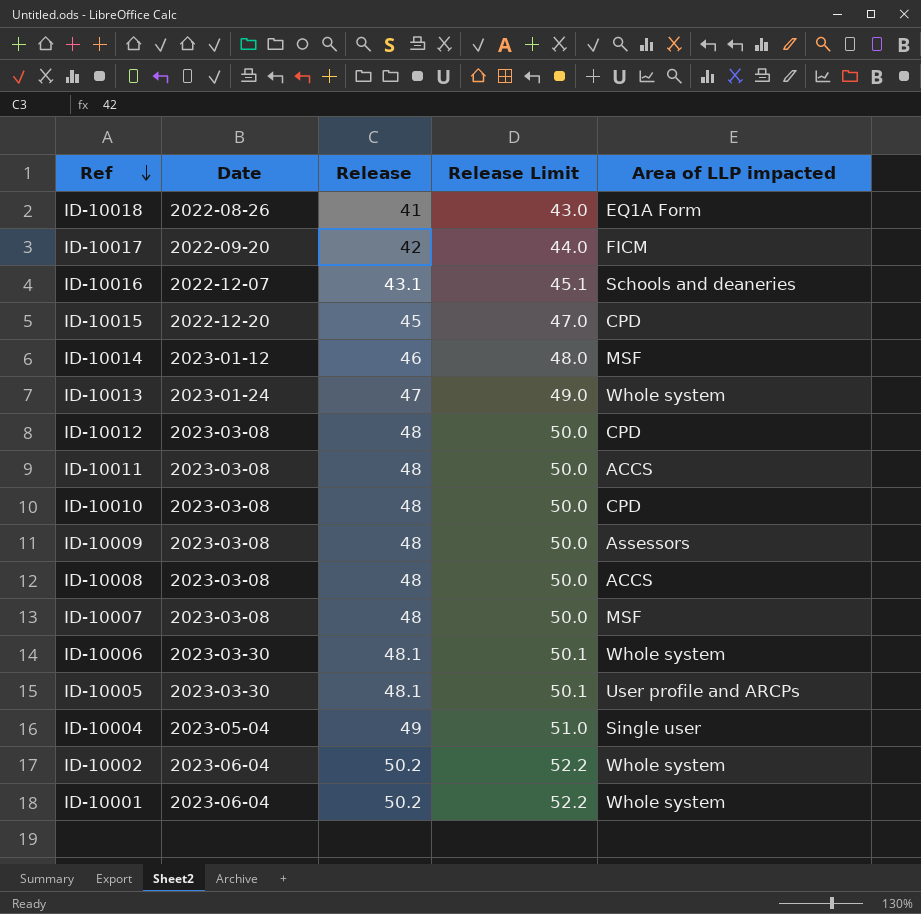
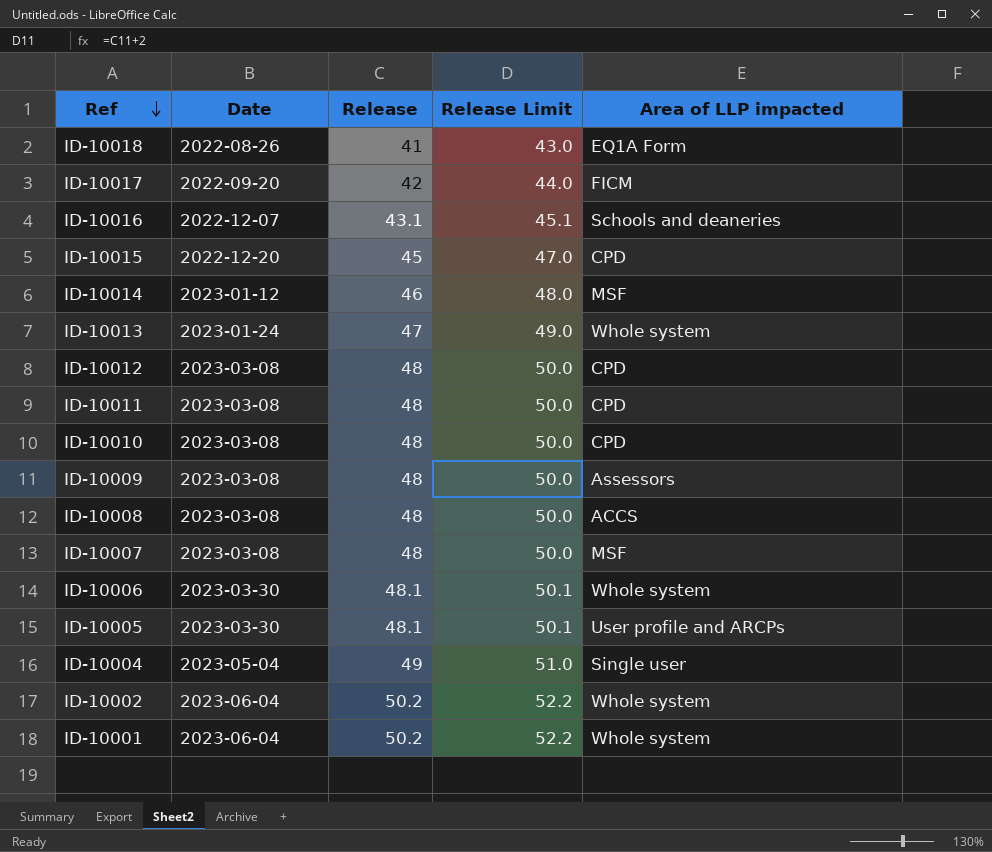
ID-10011 | Area of LLP impacted: ACCS -> CPD

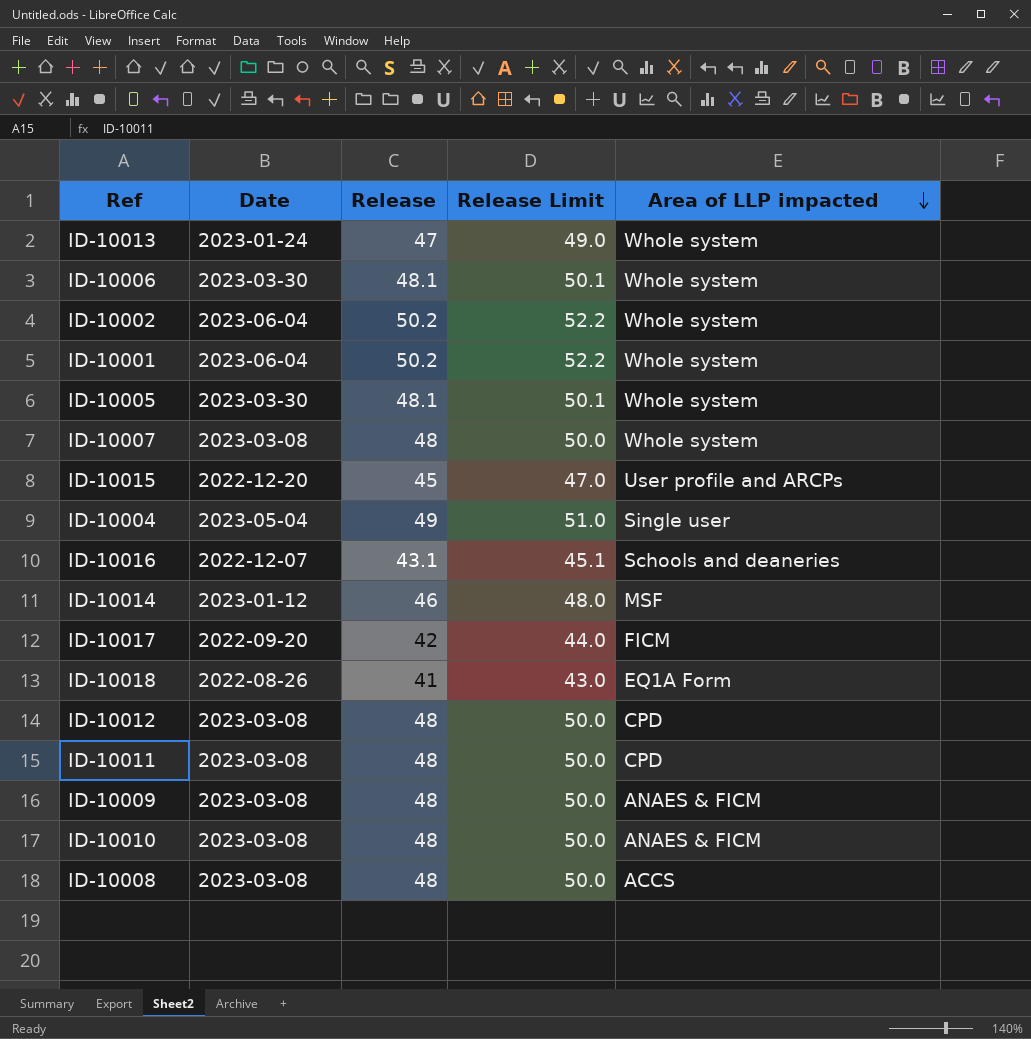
row order: Ref descending -> Area of LLP impacted descending
ID-10005 | Area of LLP impacted: User profile and ARCPs -> Whole system
ID-10007 | Area of LLP impacted: MSF -> Whole system
ID-10015 | Area of LLP impacted: CPD -> User profile and ARCPs
ID-10009 | Area of LLP impacted: Assessors -> ANAES & FICM
ID-10010 | Area of LLP impacted: CPD -> ANAES & FICM

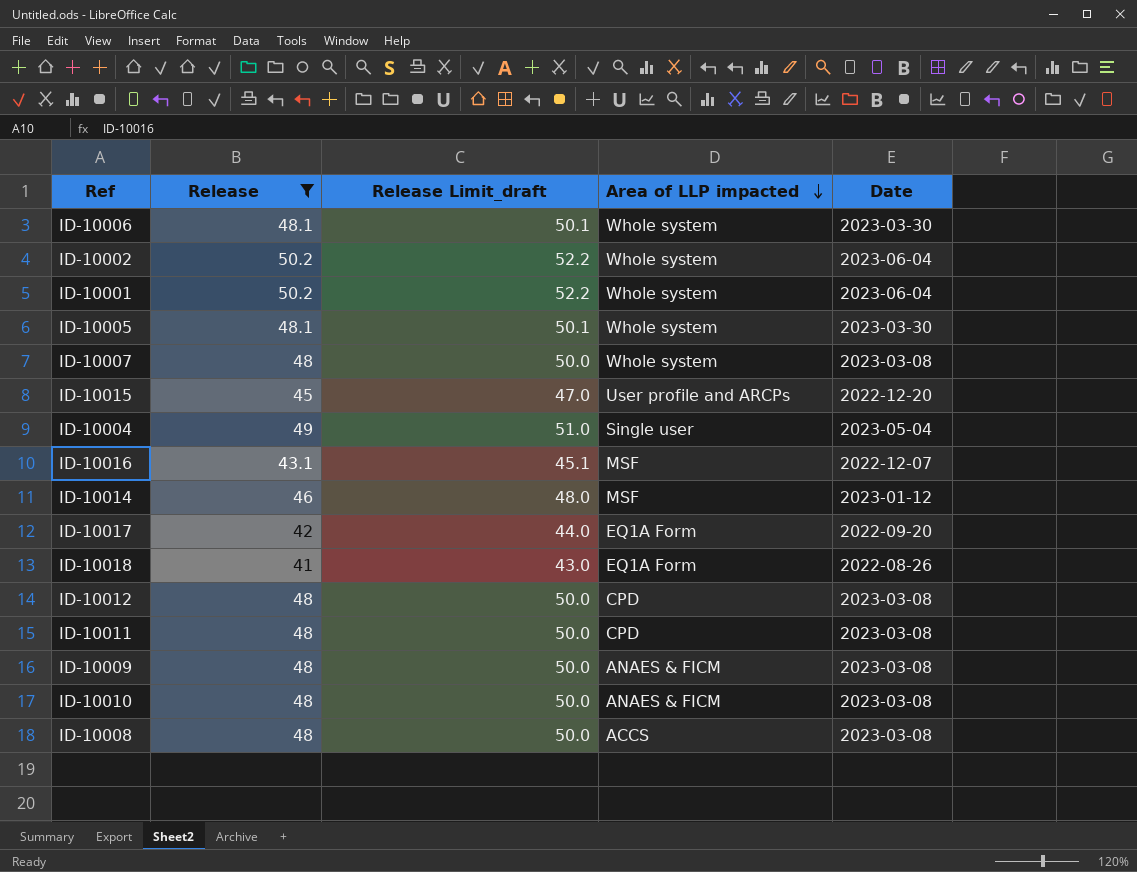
filter: none -> Release != 47
column name: Release Limit -> Release Limit_draft
column Date | position: 2 -> 5
ID-10016 | Area of LLP impacted: Schools and deaneries -> MSF
ID-10017 | Area of LLP impacted: FICM -> EQ1A Form

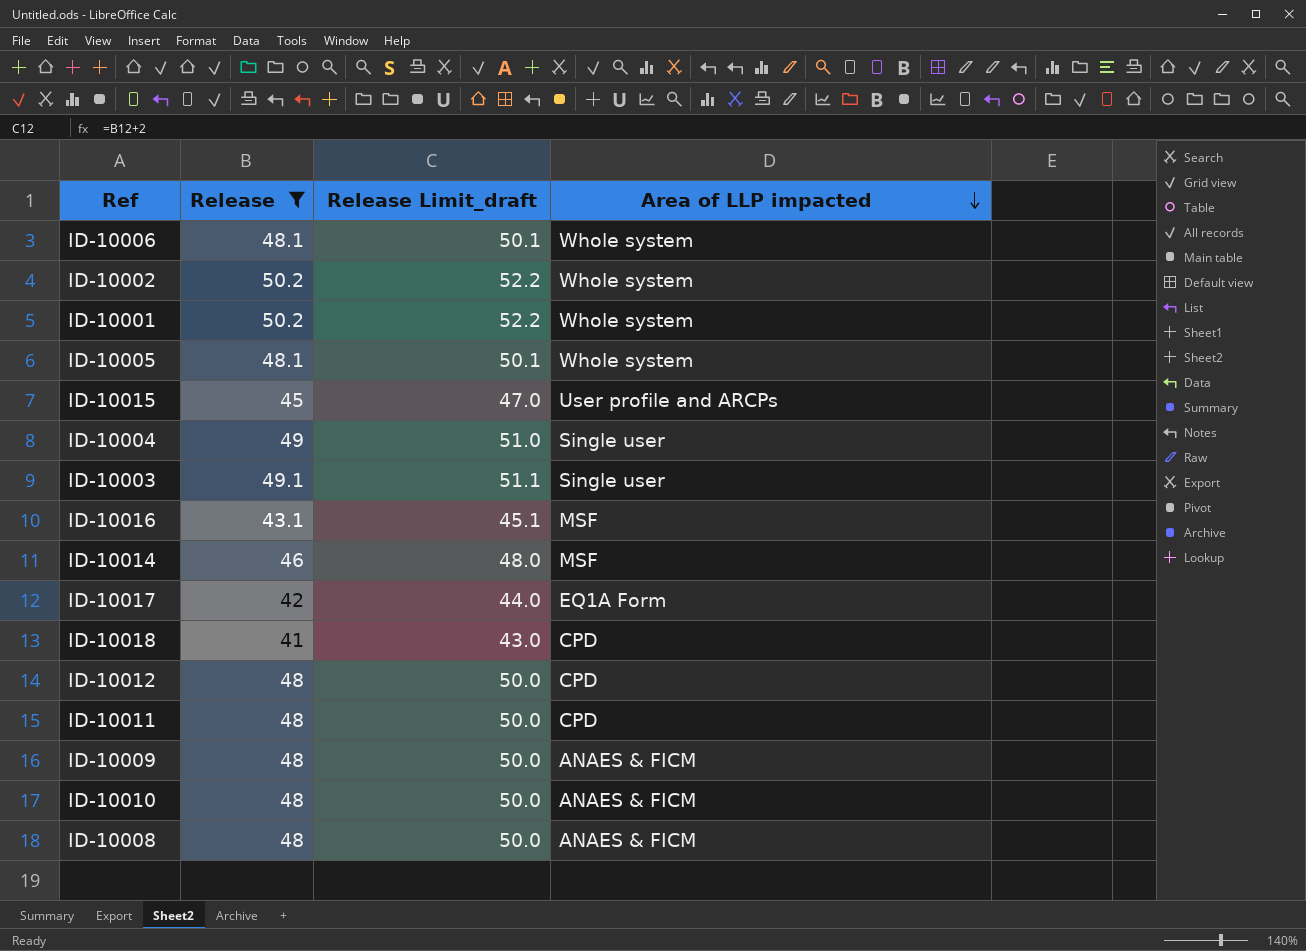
column Date | position: 5 -> none
row ID-10007: 48 | 50.0 | Whole system | 2023-03-08 -> none
row ID-10003: none -> 49.1 | 51.1 | Single user
ID-10018 | Area of LLP impacted: EQ1A Form -> CPD
ID-10008 | Area of LLP impacted: ACCS -> ANAES & FICM

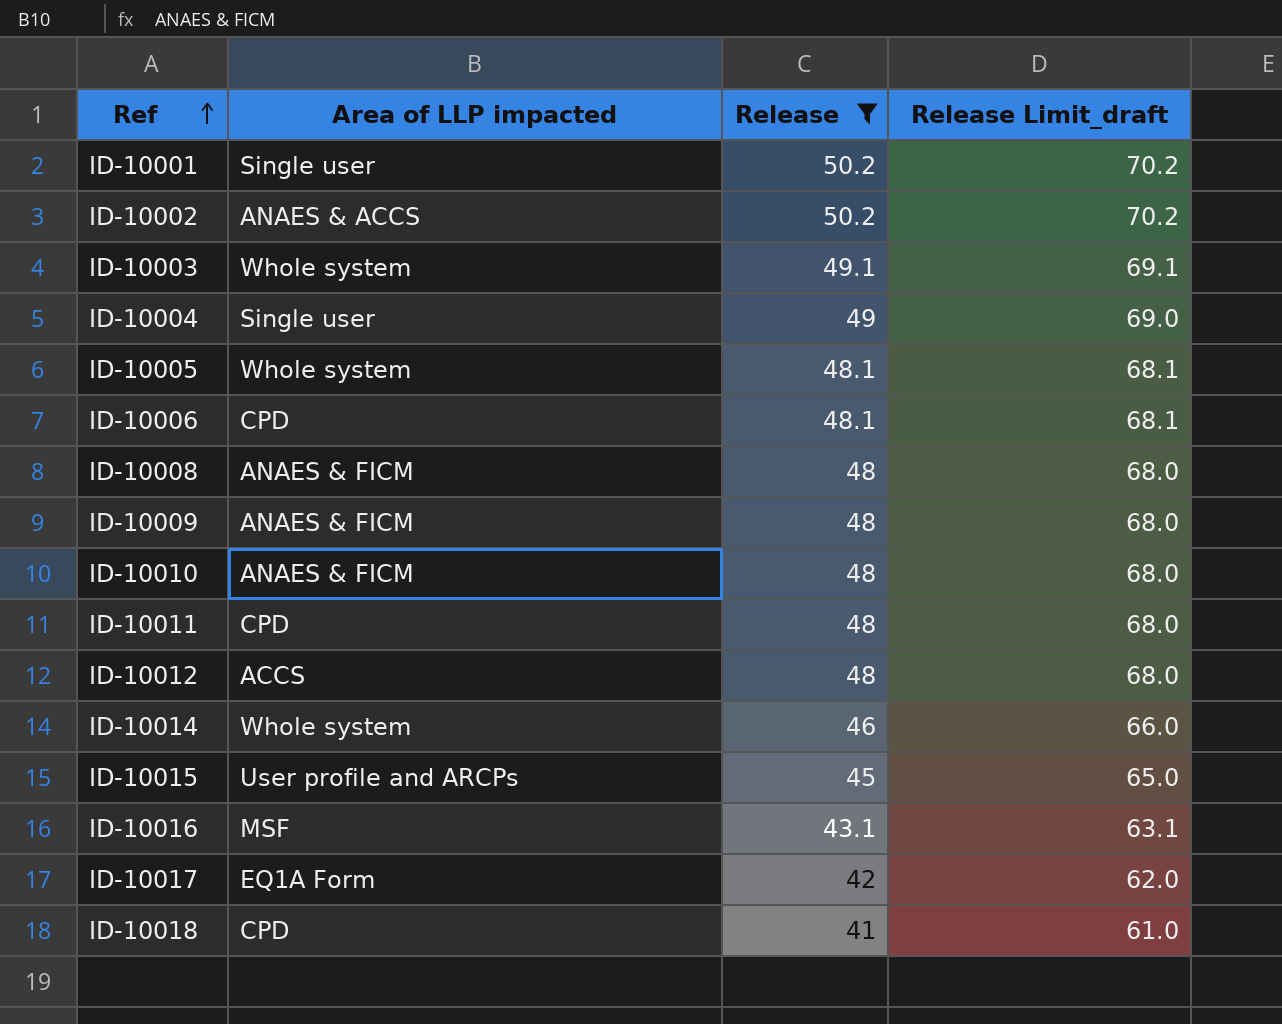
row order: Area of LLP impacted descending -> Ref ascending
column Area of LLP impacted | position: 4 -> 2
column Release Limit_draft | formula: [Release] + 2 -> [Release] + 20
ID-10001 | Area of LLP impacted: Whole system -> Single user
ID-10002 | Area of LLP impacted: Whole system -> ANAES & ACCS
ID-10003 | Area of LLP impacted: Single user -> Whole system
ID-10006 | Area of LLP impacted: Whole system -> CPD
ID-10012 | Area of LLP impacted: CPD -> ACCS
ID-10014 | Area of LLP impacted: MSF -> Whole system

